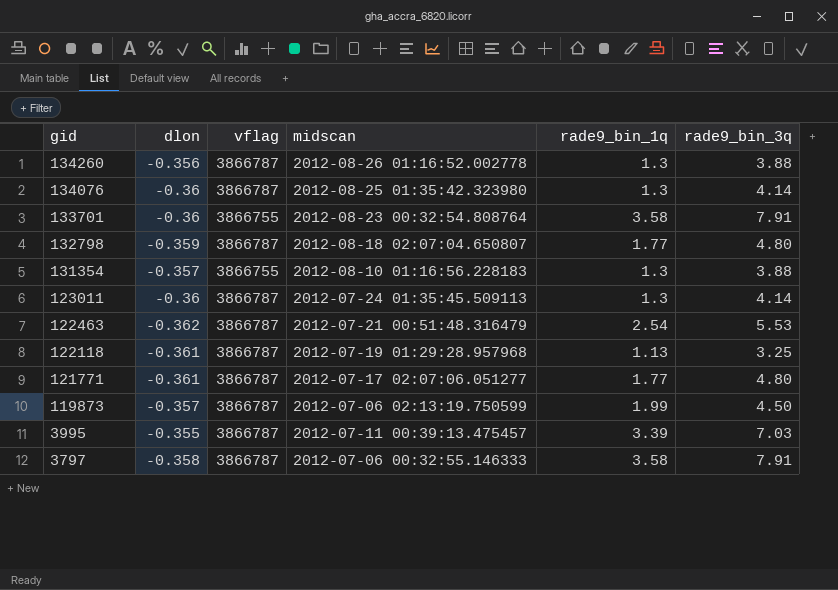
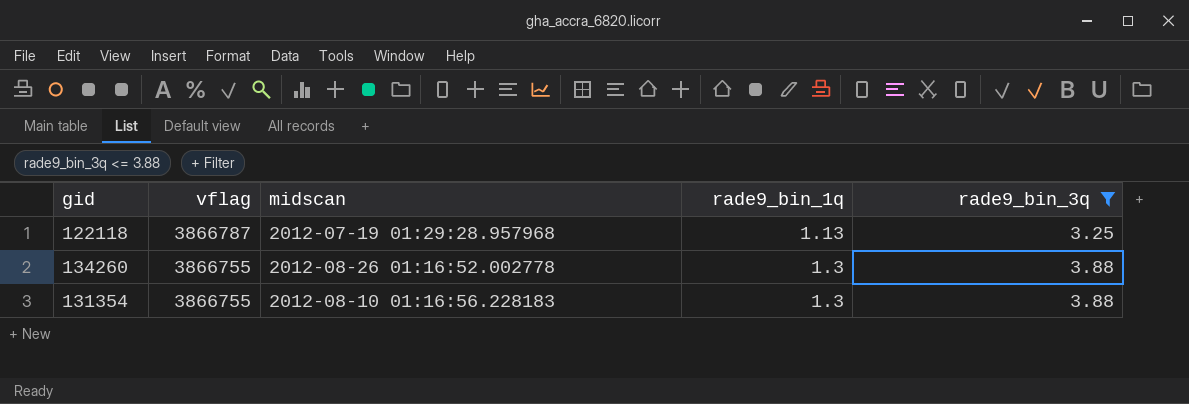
filter: none -> rade9_bin_3q <= 3.88
row order: gid descending -> vflag descending
column dlon | position: 2 -> none
134260 | vflag: 3866787 -> 3866755

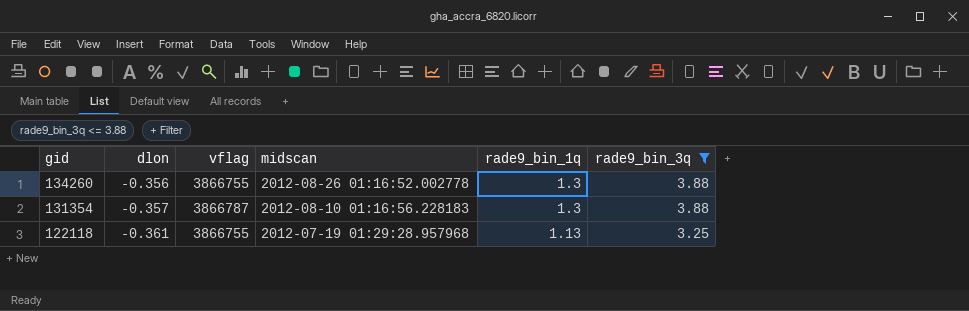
row order: vflag descending -> gid descending
column dlon | position: none -> 2
131354 | vflag: 3866755 -> 3866787
122118 | vflag: 3866787 -> 3866755

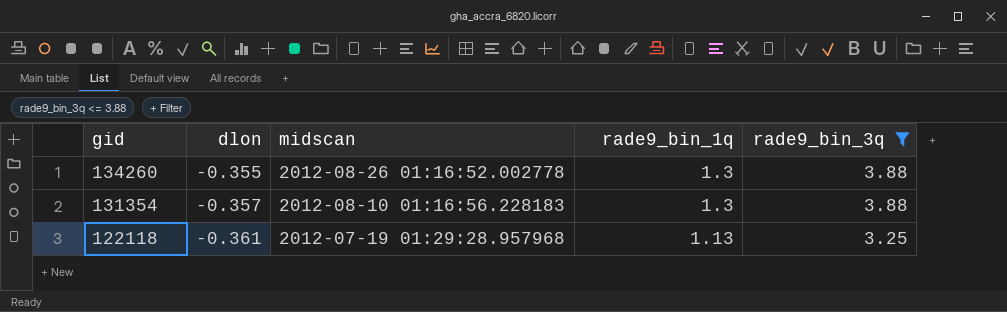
column vflag | position: 3 -> none
134260 | dlon: -0.356 -> -0.355

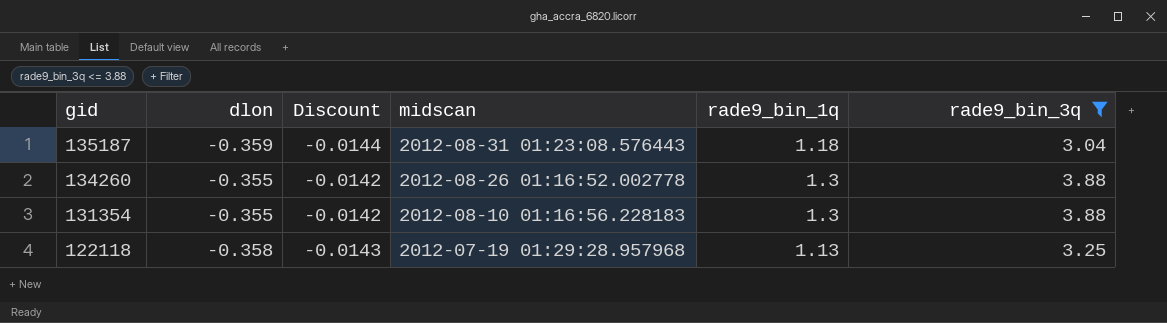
column Discount | formula: none -> [dlon] * 0.04
row 135187: none -> -0.359 | -0.0144 | 2012-08-31 01:23:08.576443 | 1.18 | 3.04
131354 | dlon: -0.357 -> -0.355
122118 | dlon: -0.361 -> -0.358

